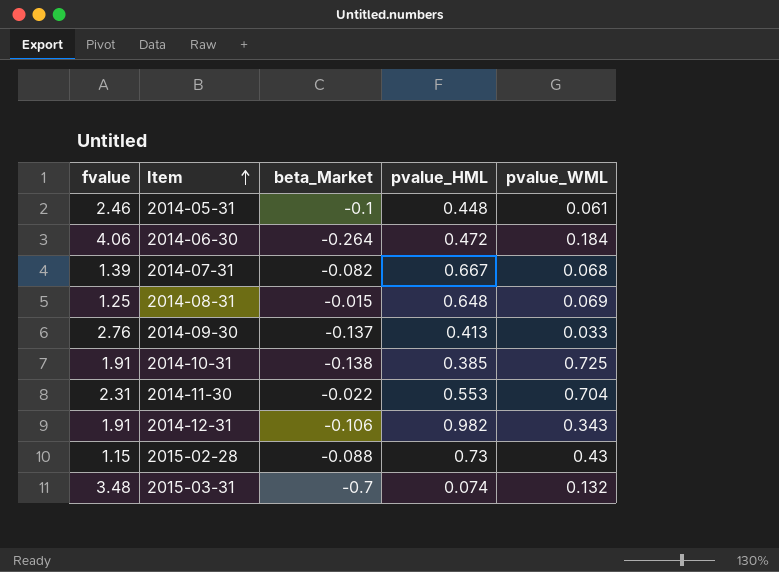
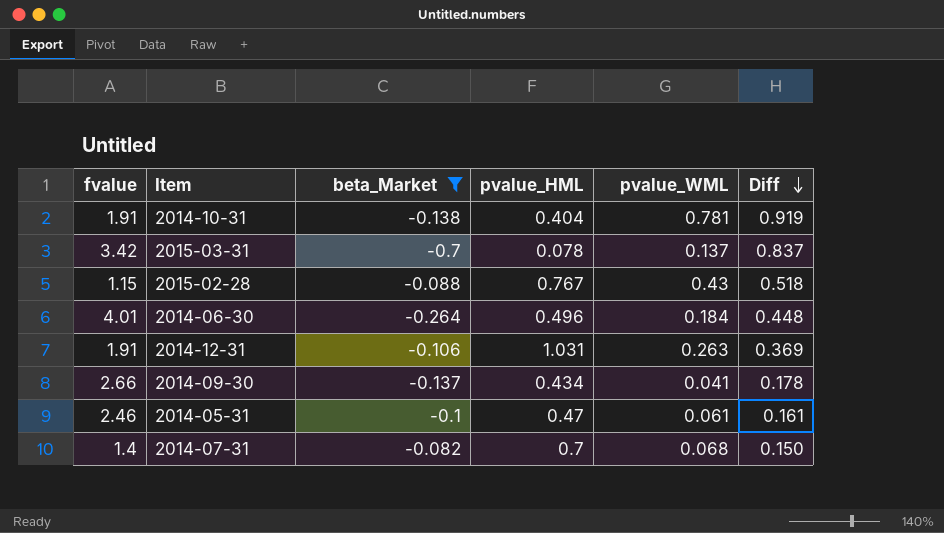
filter: none -> beta_Market <= -0.082
row order: Item ascending -> Diff descending
column Diff | formula: none -> [pvalue_WML] - [beta_Market]
2014-10-31 | pvalue_HML: 0.385 -> 0.404
2014-10-31 | pvalue_WML: 0.725 -> 0.781
2015-03-31 | fvalue: 3.48 -> 3.42
2015-03-31 | pvalue_HML: 0.074 -> 0.078
2015-03-31 | pvalue_WML: 0.132 -> 0.137
2015-02-28 | pvalue_HML: 0.73 -> 0.767
2014-06-30 | fvalue: 4.06 -> 4.01
2014-06-30 | pvalue_HML: 0.472 -> 0.496
2014-12-31 | pvalue_HML: 0.982 -> 1.031
2014-12-31 | pvalue_WML: 0.343 -> 0.263
2014-09-30 | fvalue: 2.76 -> 2.66
2014-09-30 | pvalue_HML: 0.413 -> 0.434
2014-09-30 | pvalue_WML: 0.033 -> 0.041
2014-05-31 | pvalue_HML: 0.448 -> 0.47
2014-07-31 | fvalue: 1.39 -> 1.4
2014-07-31 | pvalue_HML: 0.667 -> 0.7

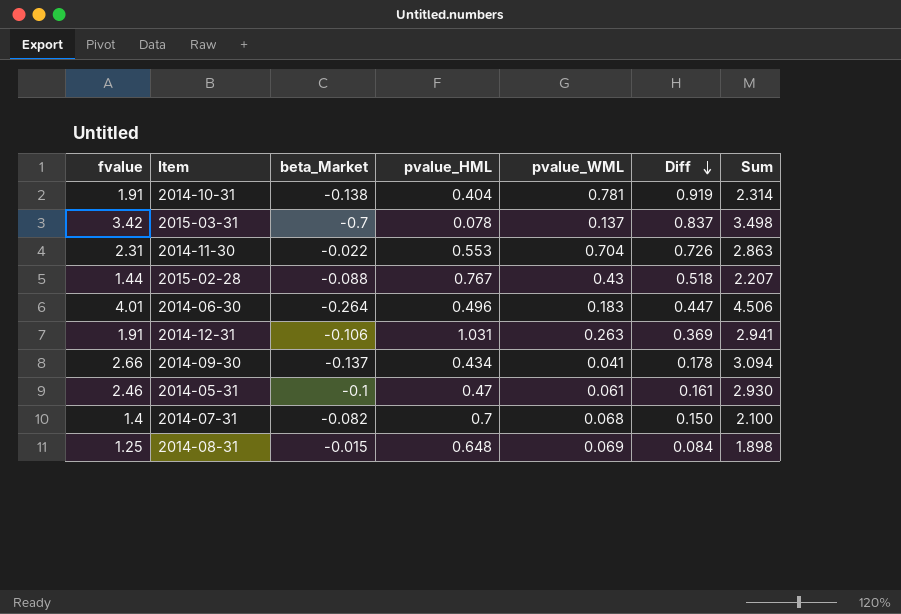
filter: beta_Market <= -0.082 -> none
column Sum | formula: none -> [fvalue] + [pvalue_HML]
2015-02-28 | fvalue: 1.15 -> 1.44
2014-06-30 | pvalue_WML: 0.184 -> 0.183
2014-06-30 | Diff: 0.448 -> 0.447

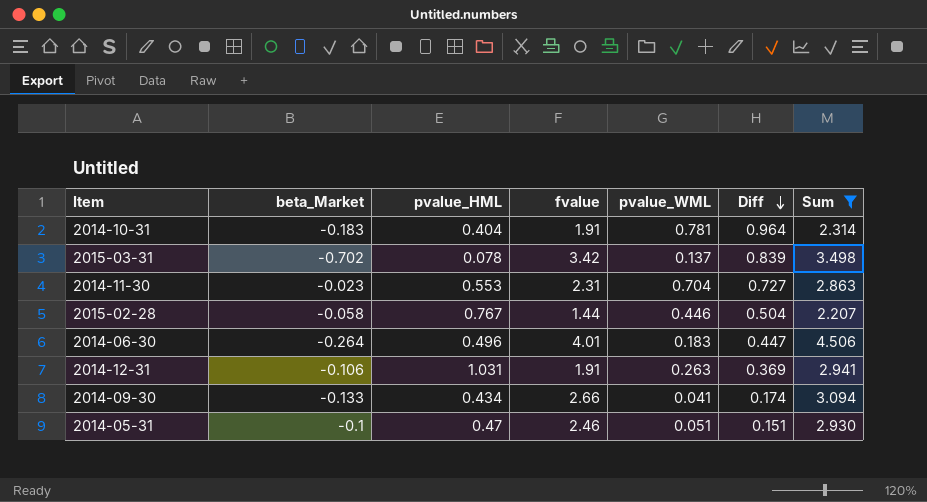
filter: none -> Sum >= 2.207
column fvalue | position: 1 -> 4
2014-10-31 | beta_Market: -0.138 -> -0.183
2014-10-31 | Diff: 0.919 -> 0.964
2015-03-31 | beta_Market: -0.7 -> -0.702
2015-03-31 | Diff: 0.837 -> 0.839
2014-11-30 | beta_Market: -0.022 -> -0.023
2014-11-30 | Diff: 0.726 -> 0.727
2015-02-28 | beta_Market: -0.088 -> -0.058
2015-02-28 | pvalue_WML: 0.43 -> 0.446
2015-02-28 | Diff: 0.518 -> 0.504
2014-09-30 | beta_Market: -0.137 -> -0.133
2014-09-30 | Diff: 0.178 -> 0.174
2014-05-31 | pvalue_WML: 0.061 -> 0.051
2014-05-31 | Diff: 0.161 -> 0.151

